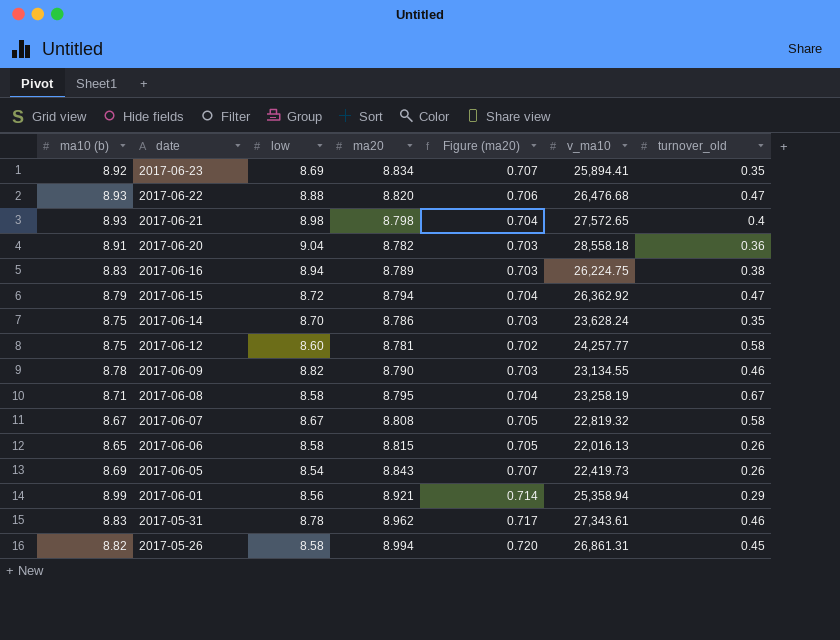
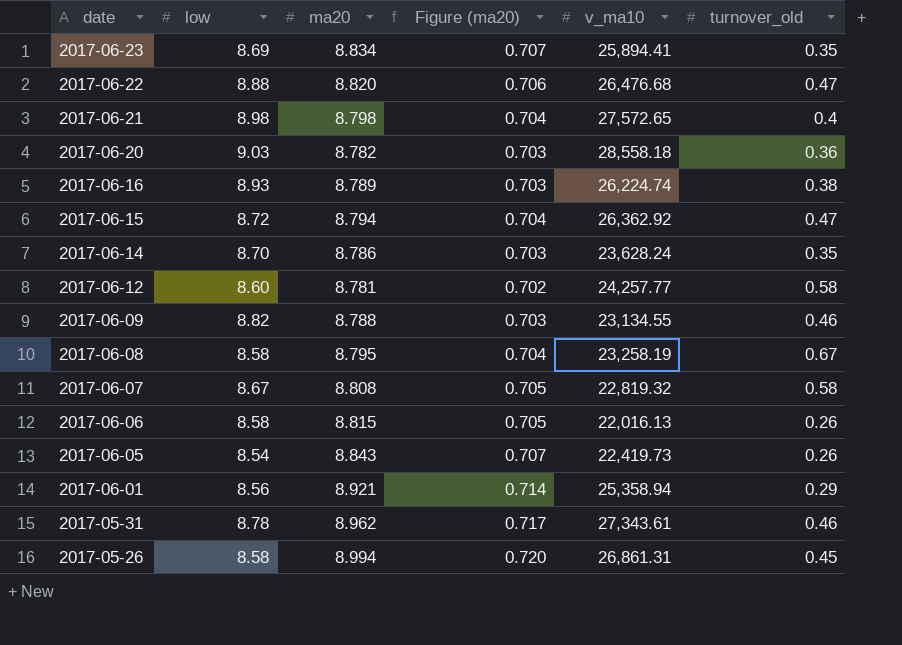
column ma10 (b) | position: 1 -> none
2017-06-20 | low: 9.04 -> 9.03
2017-06-16 | low: 8.94 -> 8.93
2017-06-16 | v_ma10: 26,224.75 -> 26,224.74
2017-06-09 | ma20: 8.790 -> 8.788

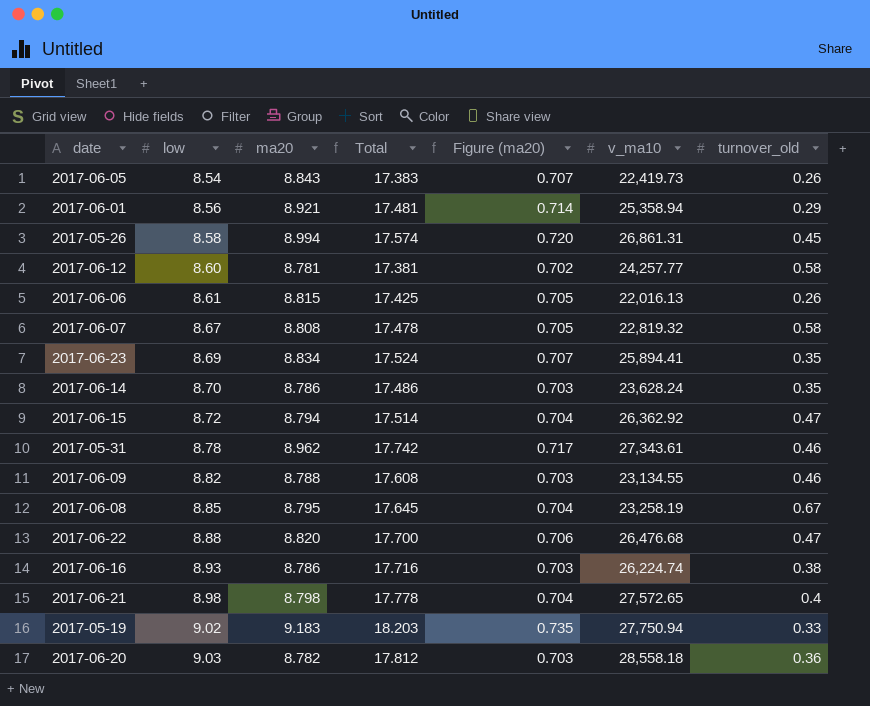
row order: date descending -> low ascending
column Total | formula: none -> [low] + [ma20]
2017-06-06 | low: 8.58 -> 8.61
2017-06-08 | low: 8.58 -> 8.85
2017-06-16 | ma20: 8.789 -> 8.786
row 2017-05-19: none -> 9.02 | 9.183 | 18.203 | 0.735 | 27,750.94 | 0.33

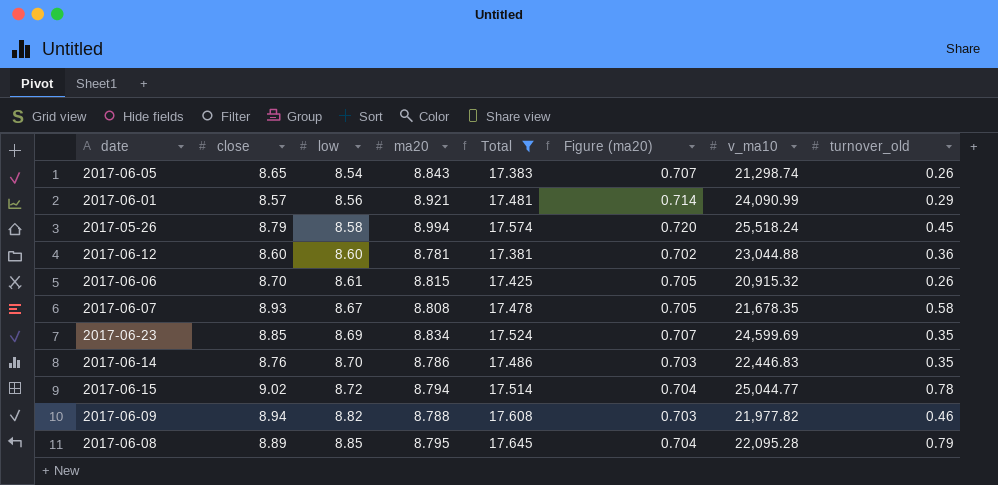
filter: none -> Total <= 17.645
column close | position: none -> 2
2017-06-05 | v_ma10: 22,419.73 -> 21,298.74
2017-06-01 | v_ma10: 25,358.94 -> 24,090.99
2017-05-26 | v_ma10: 26,861.31 -> 25,518.24
2017-06-12 | v_ma10: 24,257.77 -> 23,044.88
2017-06-12 | turnover_old: 0.58 -> 0.36
2017-06-06 | v_ma10: 22,016.13 -> 20,915.32
2017-06-07 | v_ma10: 22,819.32 -> 21,678.35
2017-06-23 | v_ma10: 25,894.41 -> 24,599.69
2017-06-14 | v_ma10: 23,628.24 -> 22,446.83
2017-06-15 | v_ma10: 26,362.92 -> 25,044.77
2017-06-15 | turnover_old: 0.47 -> 0.78
2017-06-09 | v_ma10: 23,134.55 -> 21,977.82
2017-06-08 | v_ma10: 23,258.19 -> 22,095.28
2017-06-08 | turnover_old: 0.67 -> 0.79

